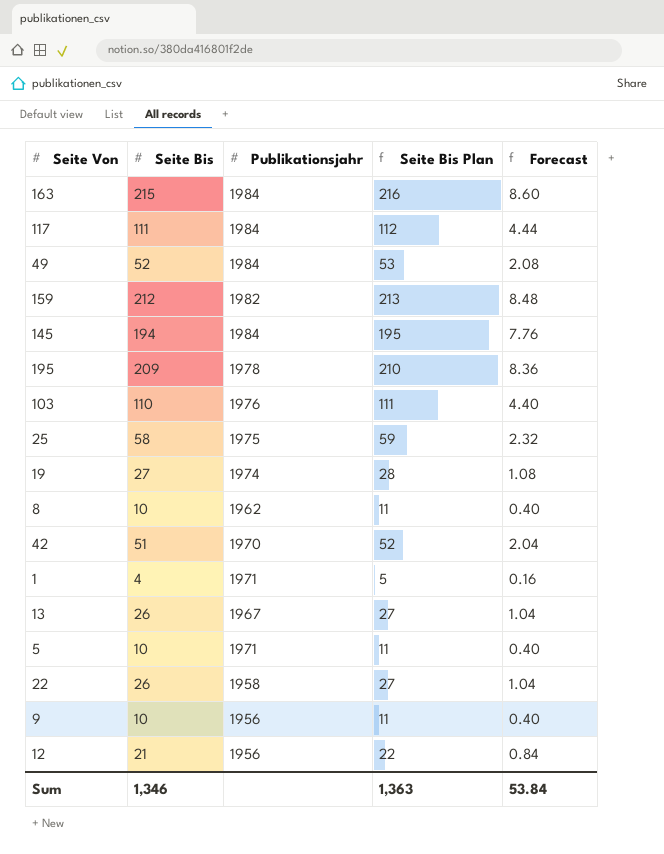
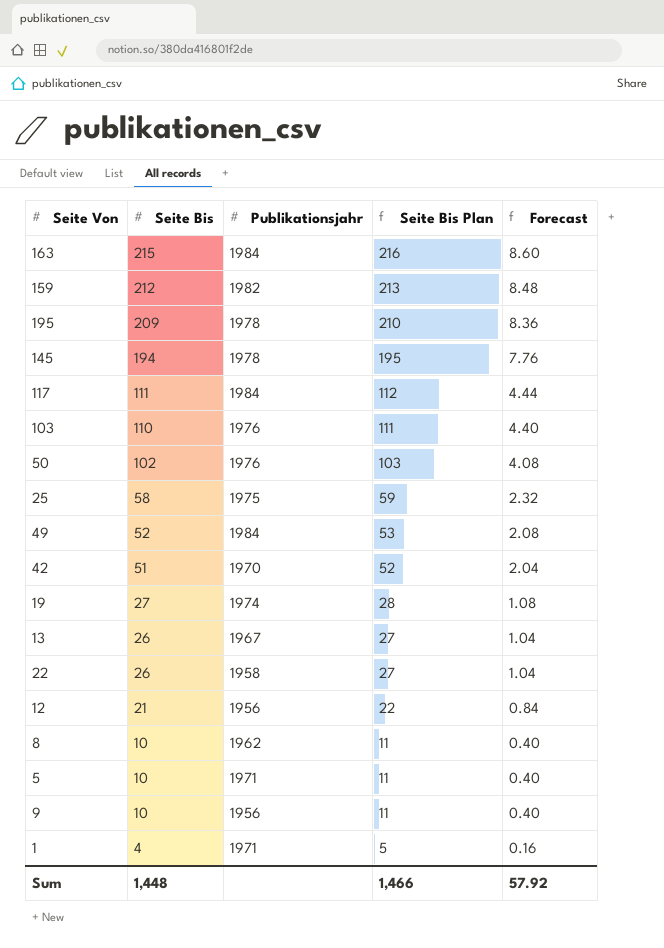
row order: none -> Seite Bis descending
145 | Publikationsjahr: 1984 -> 1978
row 50: none -> 102 | 1976 | 103 | 4.08
Sum | Seite Bis: 1,346 -> 1,448
Sum | Seite Bis Plan: 1,363 -> 1,466
Sum | Forecast: 53.84 -> 57.92

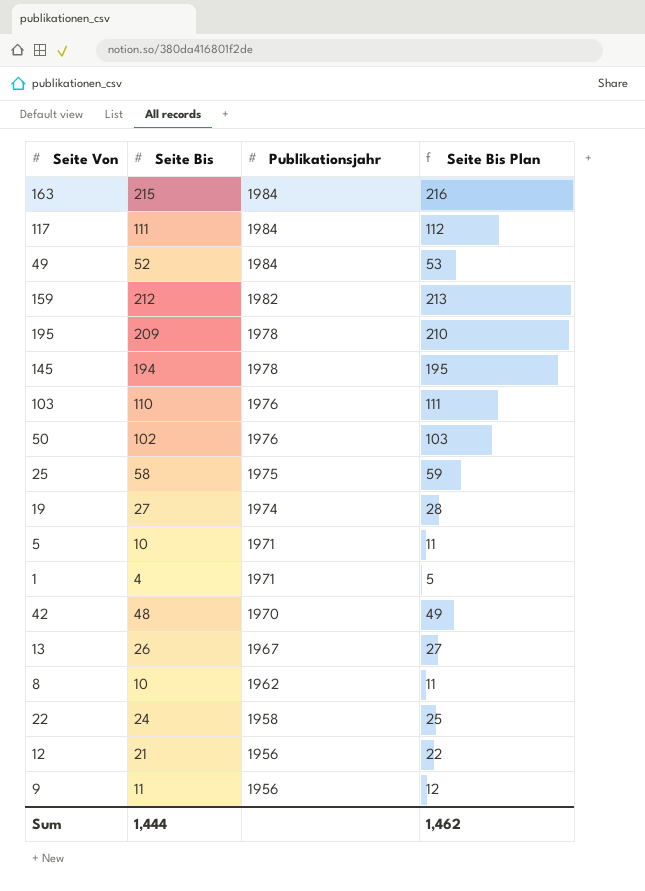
row order: Seite Bis descending -> Publikationsjahr descending
column Forecast | formula: [Seite Bis] * 0.04 -> none
42 | Seite Bis: 51 -> 48
42 | Seite Bis Plan: 52 -> 49
22 | Seite Bis: 26 -> 24
22 | Seite Bis Plan: 27 -> 25
9 | Seite Bis: 10 -> 11
9 | Seite Bis Plan: 11 -> 12
Sum | Seite Bis: 1,448 -> 1,444
Sum | Seite Bis Plan: 1,466 -> 1,462

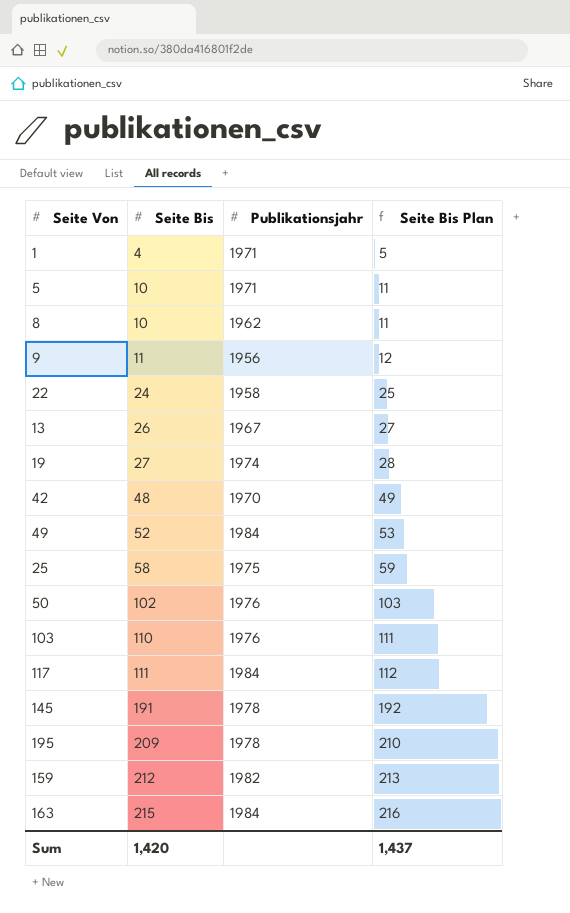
row order: Publikationsjahr descending -> Seite Bis ascending
row 12: 21 | 1956 | 22 -> none
145 | Seite Bis: 194 -> 191
145 | Seite Bis Plan: 195 -> 192
Sum | Seite Bis: 1,444 -> 1,420
Sum | Seite Bis Plan: 1,462 -> 1,437

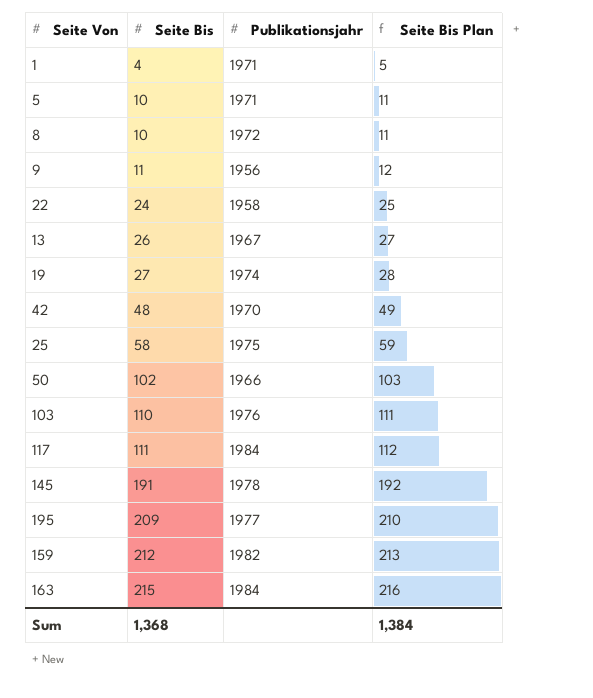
row 49: 52 | 1984 | 53 -> none
8 | Publikationsjahr: 1962 -> 1972
50 | Publikationsjahr: 1976 -> 1966
195 | Publikationsjahr: 1978 -> 1977
Sum | Seite Bis: 1,420 -> 1,368
Sum | Seite Bis Plan: 1,437 -> 1,384

